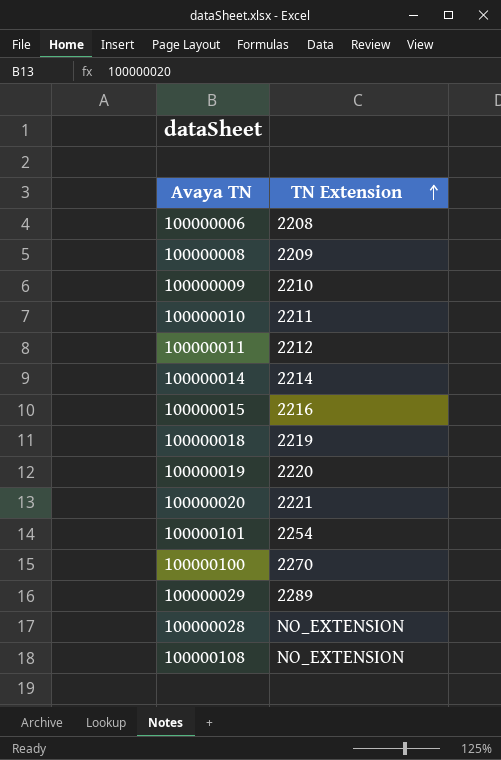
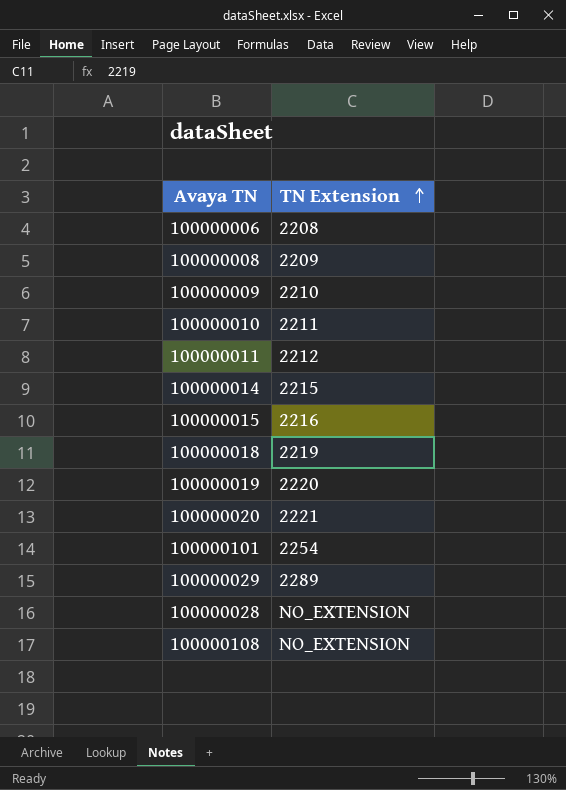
row 100000100: 2270 -> none
100000014 | TN Extension: 2214 -> 2215

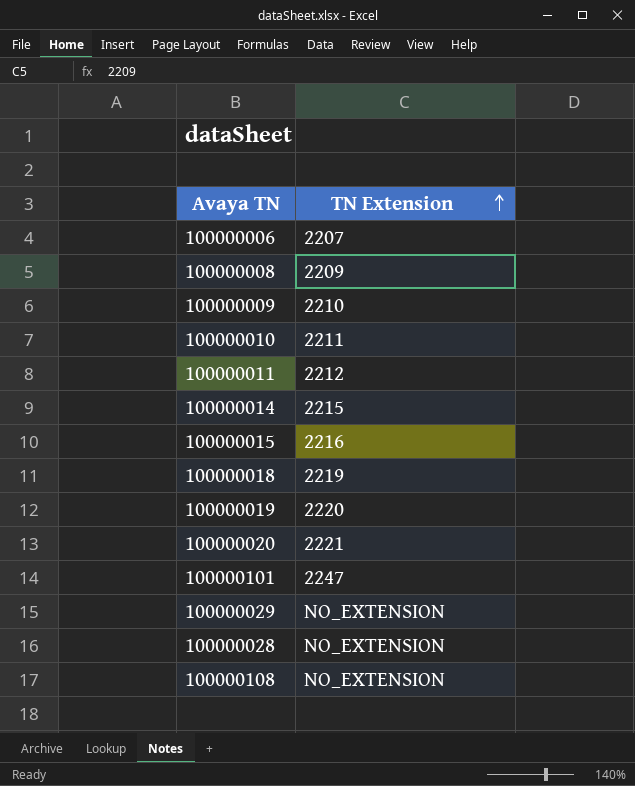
100000006 | TN Extension: 2208 -> 2207
100000101 | TN Extension: 2254 -> 2247
100000029 | TN Extension: 2289 -> NO_EXTENSION

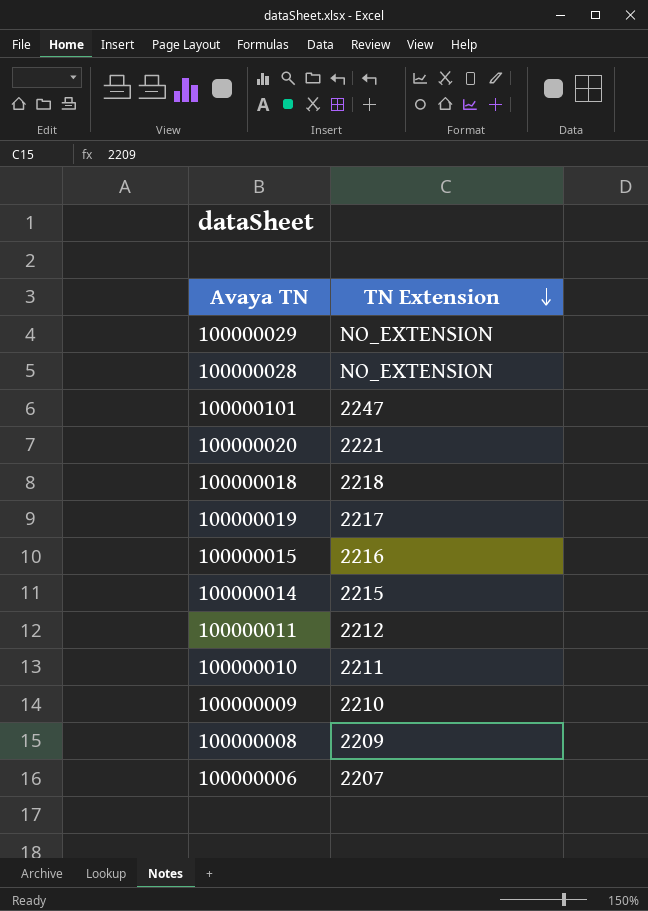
row order: TN Extension ascending -> TN Extension descending
row 100000108: NO_EXTENSION -> none
100000018 | TN Extension: 2219 -> 2218
100000019 | TN Extension: 2220 -> 2217

